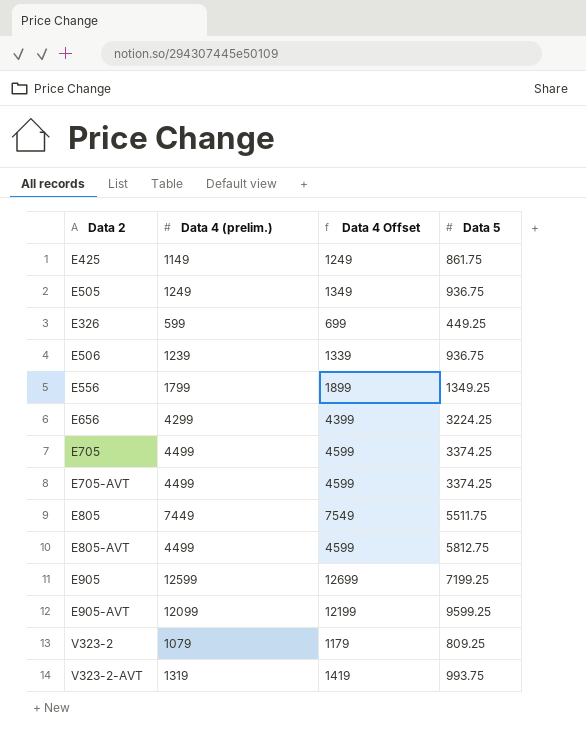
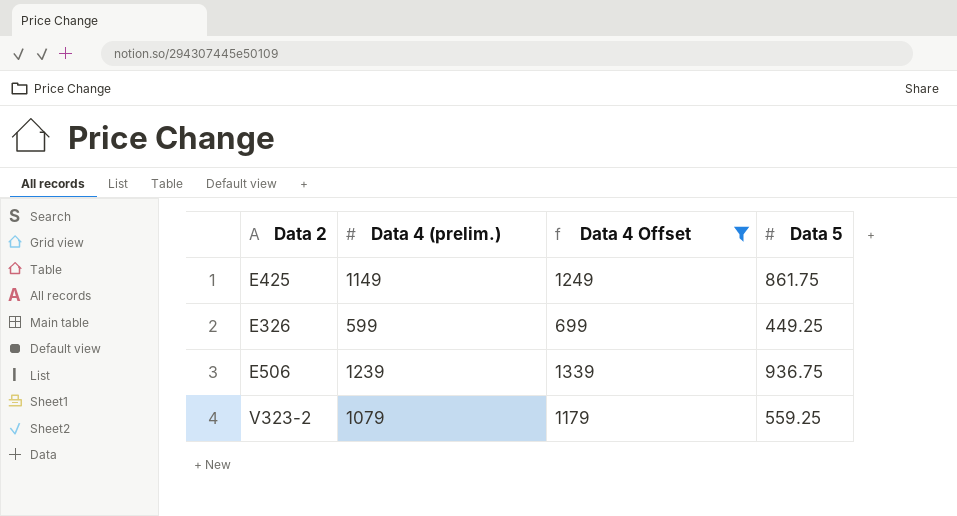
filter: none -> Data 4 Offset <= 1339
V323-2 | Data 5: 809.25 -> 559.25

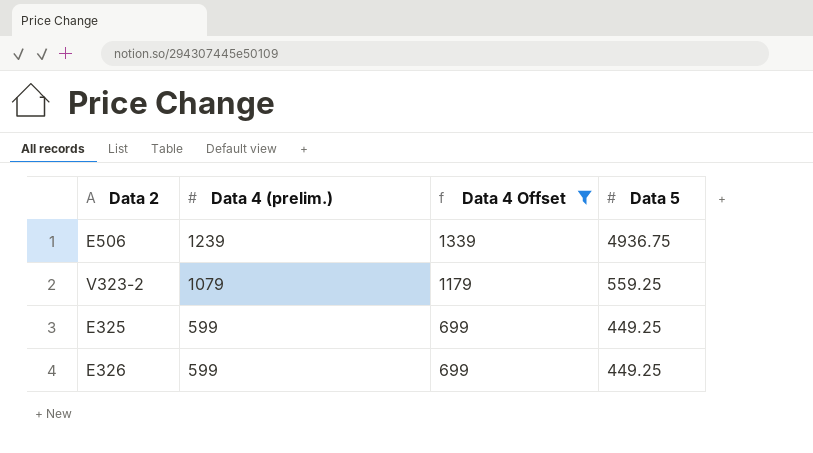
row order: none -> Data 4 (prelim.) descending
row E425: 1149 | 1249 | 861.75 -> none
E506 | Data 5: 936.75 -> 4936.75
row E325: none -> 599 | 699 | 449.25

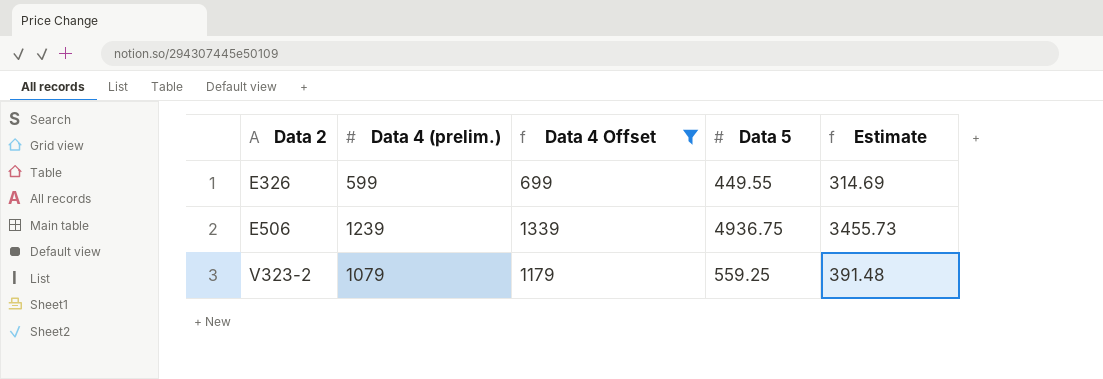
row order: Data 4 (prelim.) descending -> Data 2 ascending
column Estimate | formula: none -> [Data 5] * 0.7
row E325: 599 | 699 | 449.25 -> none
E326 | Data 5: 449.25 -> 449.55

